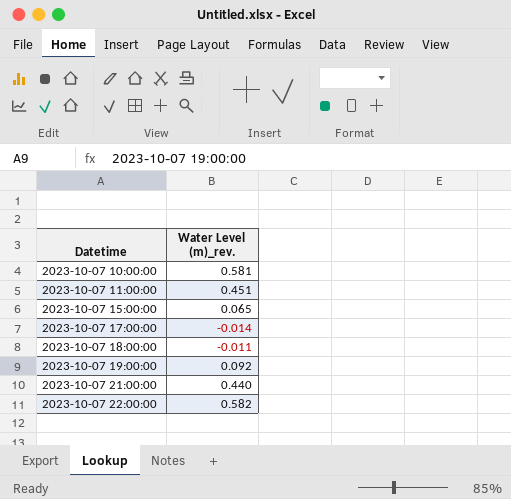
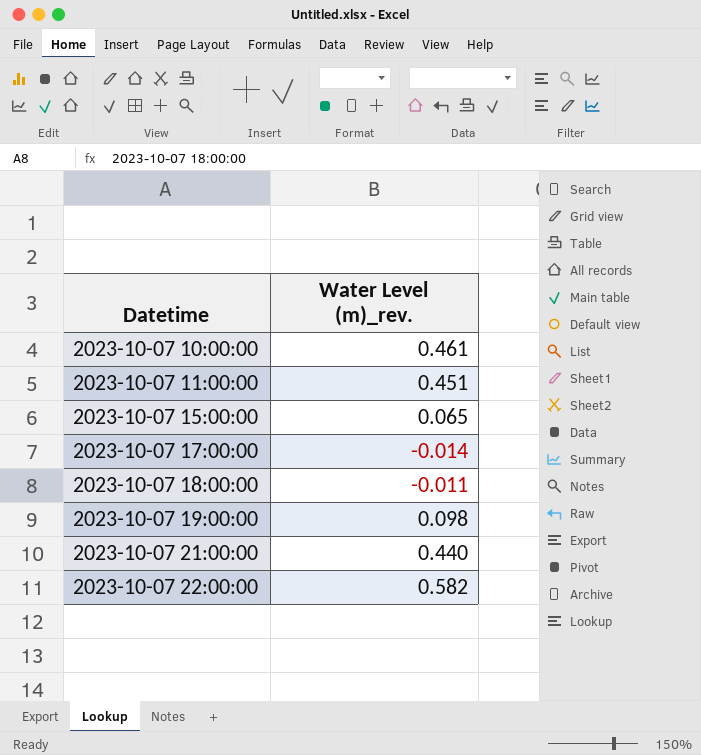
2023-10-07 10:00:00 | Water Level (m)_rev.: 0.581 -> 0.461
2023-10-07 19:00:00 | Water Level (m)_rev.: 0.092 -> 0.098

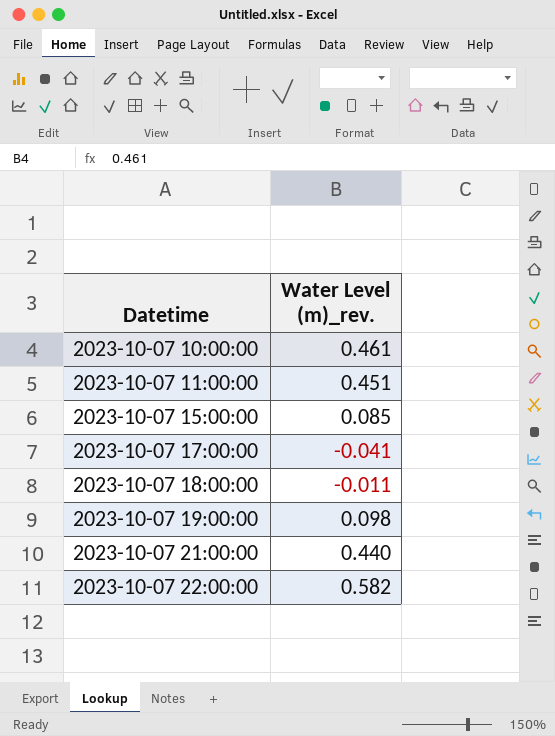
2023-10-07 15:00:00 | Water Level (m)_rev.: 0.065 -> 0.085
2023-10-07 17:00:00 | Water Level (m)_rev.: -0.014 -> -0.041

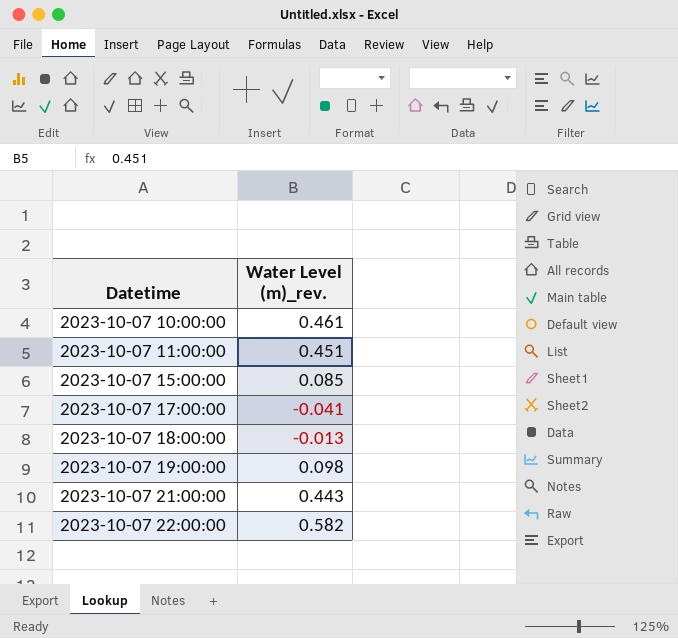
2023-10-07 18:00:00 | Water Level (m)_rev.: -0.011 -> -0.013
2023-10-07 21:00:00 | Water Level (m)_rev.: 0.440 -> 0.443

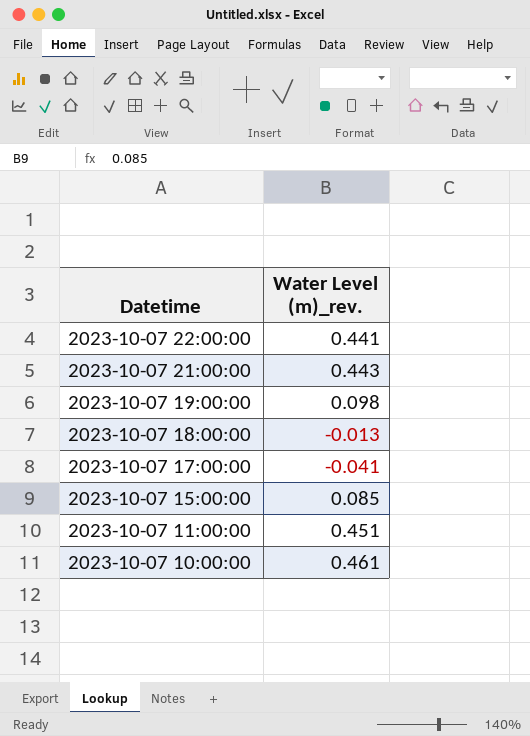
row order: Datetime ascending -> Datetime descending
2023-10-07 22:00:00 | Water Level (m)_rev.: 0.582 -> 0.441

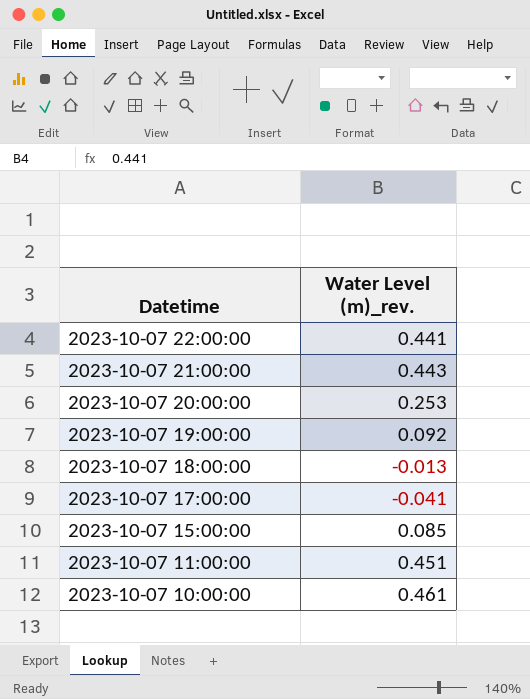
row 2023-10-07 20:00:00: none -> 0.253
2023-10-07 19:00:00 | Water Level (m)_rev.: 0.098 -> 0.092

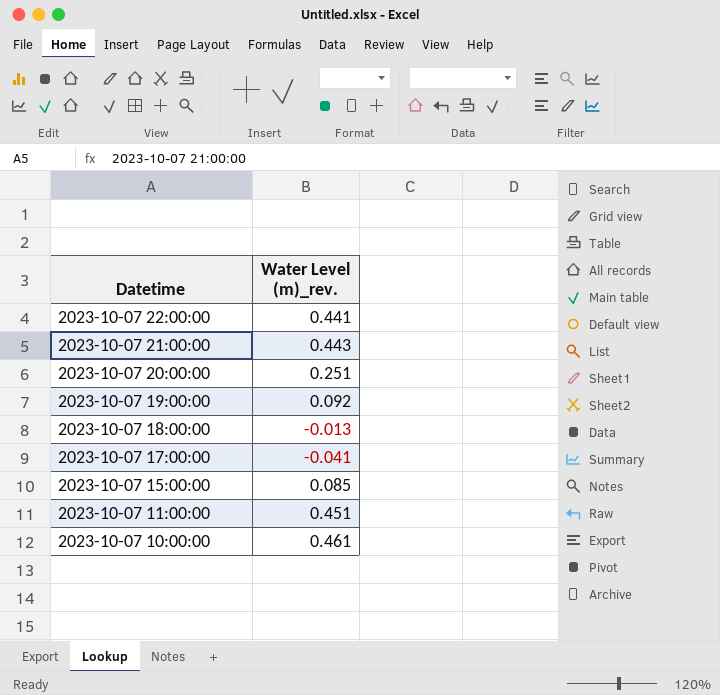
2023-10-07 20:00:00 | Water Level (m)_rev.: 0.253 -> 0.251

